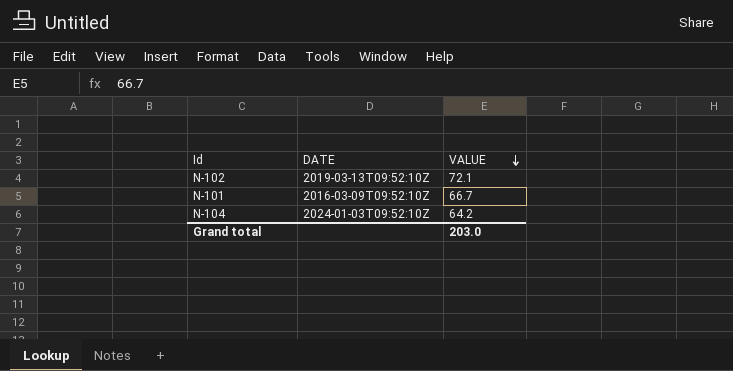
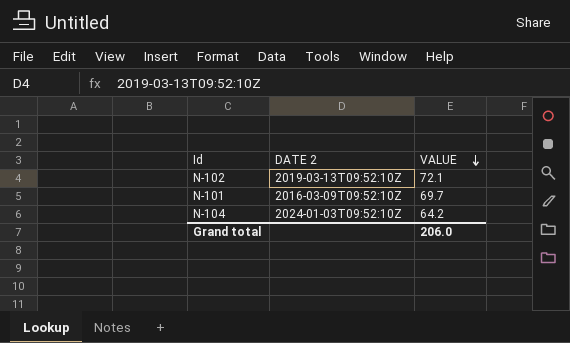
column name: DATE -> DATE 2
N-101 | VALUE: 66.7 -> 69.7
Grand total | VALUE: 203.0 -> 206.0

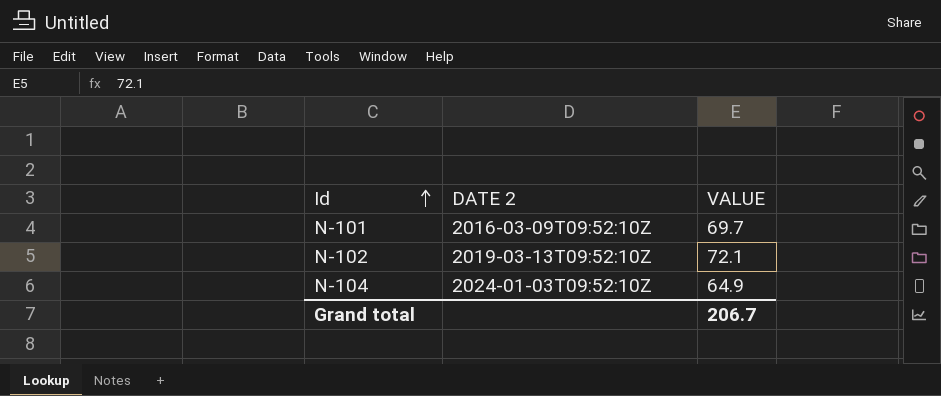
row order: VALUE descending -> Id ascending
N-104 | VALUE: 64.2 -> 64.9
Grand total | VALUE: 206.0 -> 206.7

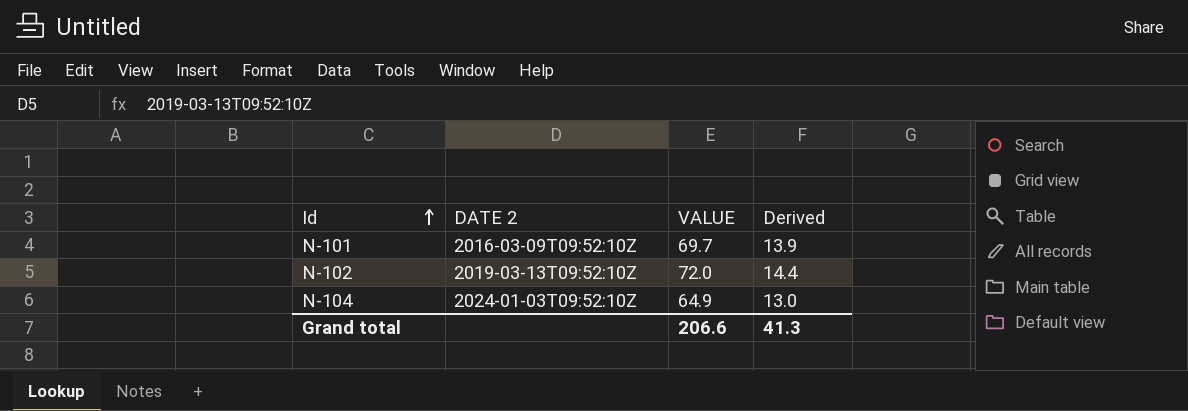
column Derived | formula: none -> [VALUE] * 0.2
N-102 | VALUE: 72.1 -> 72.0
Grand total | VALUE: 206.7 -> 206.6

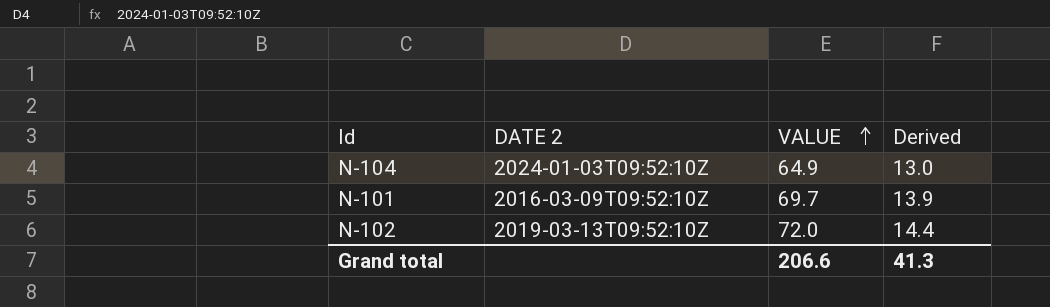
row order: Id ascending -> VALUE ascending

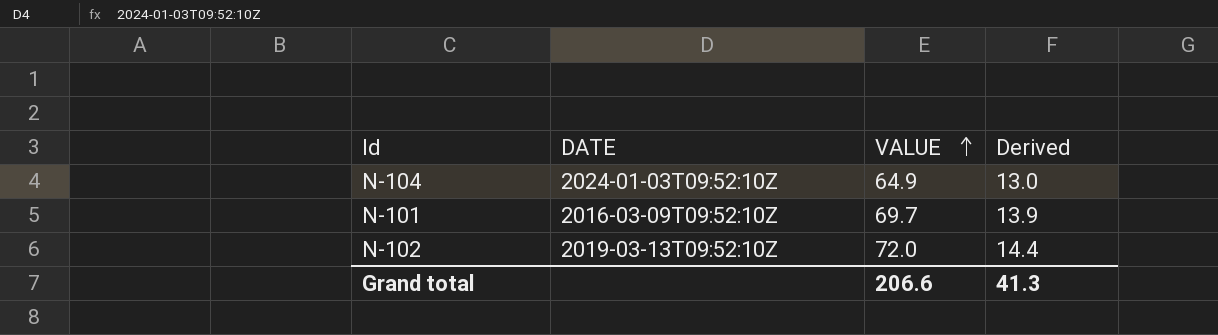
column name: DATE 2 -> DATE

